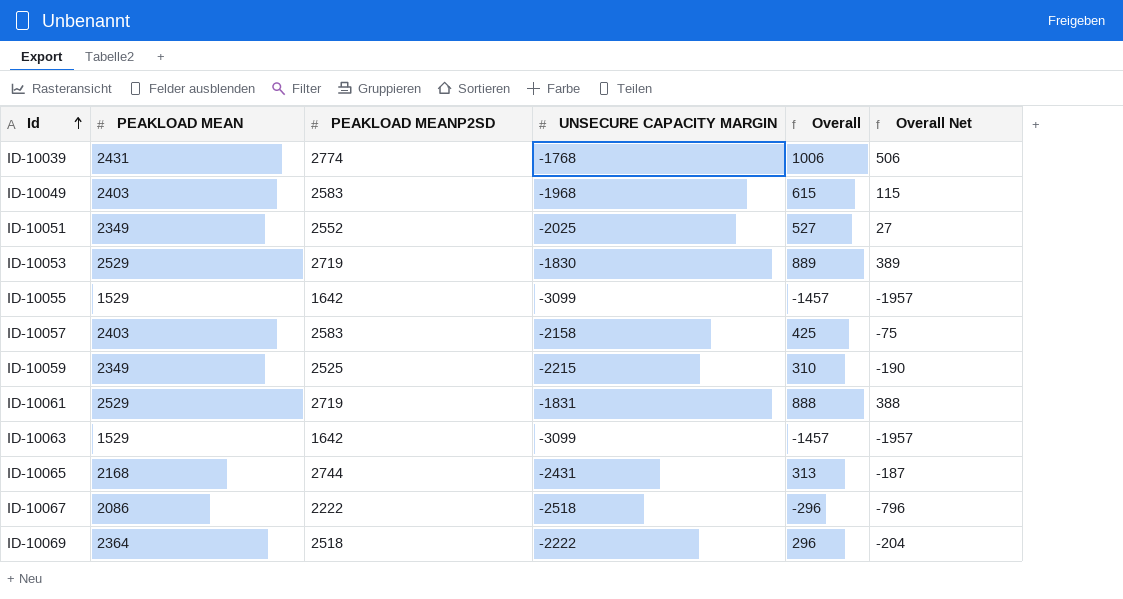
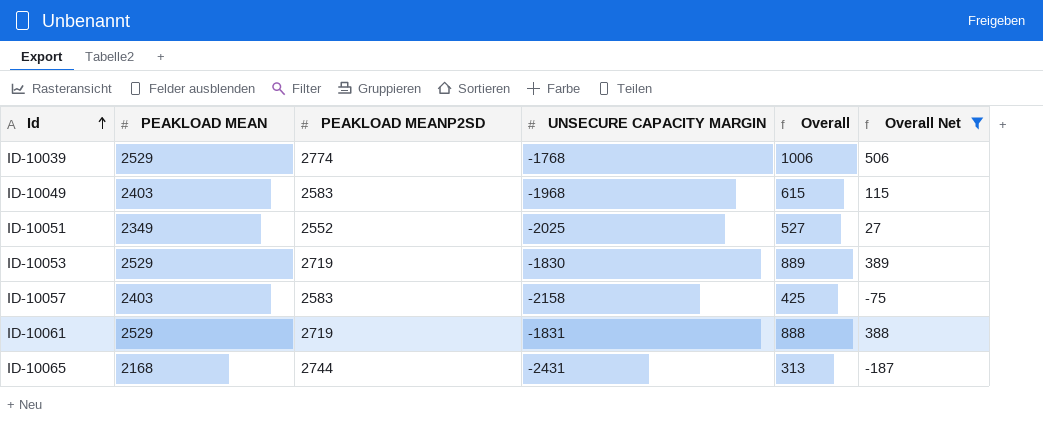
filter: none -> Overall Net >= -187
ID-10039 | PEAKLOAD MEAN: 2431 -> 2529

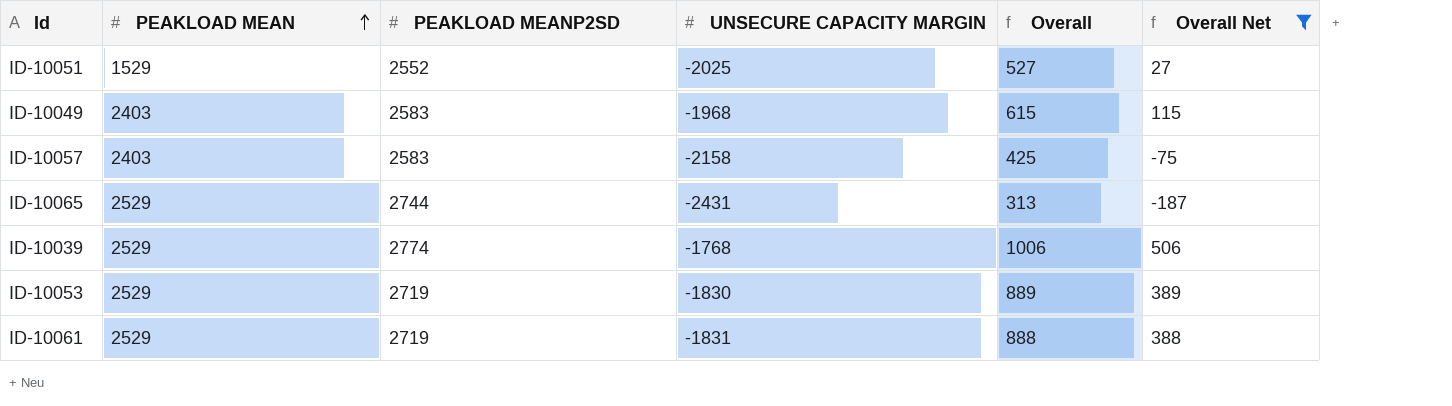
row order: Id ascending -> PEAKLOAD MEAN ascending
ID-10051 | PEAKLOAD MEAN: 2349 -> 1529
ID-10065 | PEAKLOAD MEAN: 2168 -> 2529

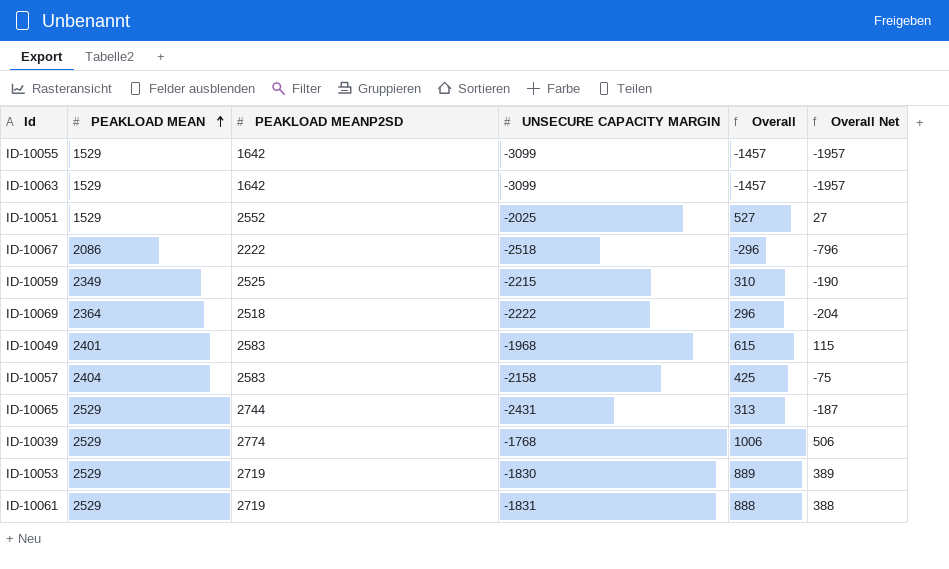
filter: Overall Net >= -187 -> none
ID-10049 | PEAKLOAD MEAN: 2403 -> 2401
ID-10057 | PEAKLOAD MEAN: 2403 -> 2404

